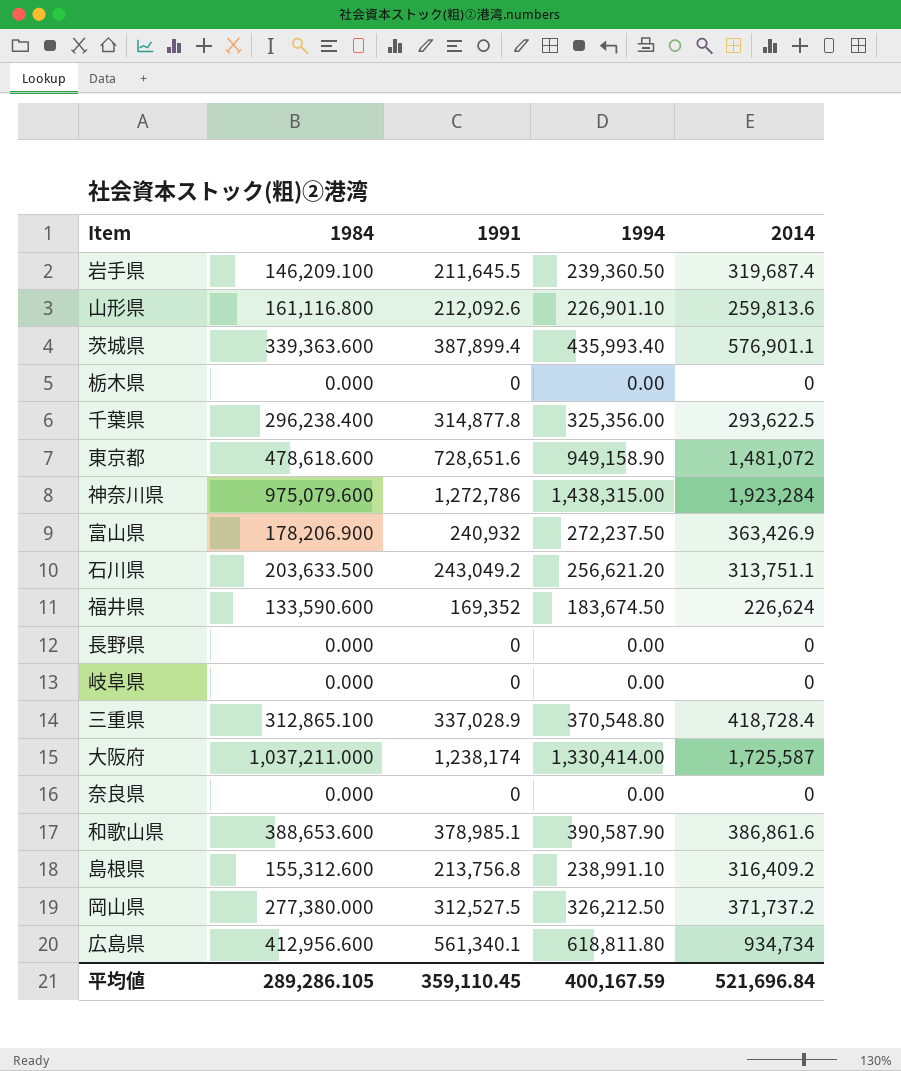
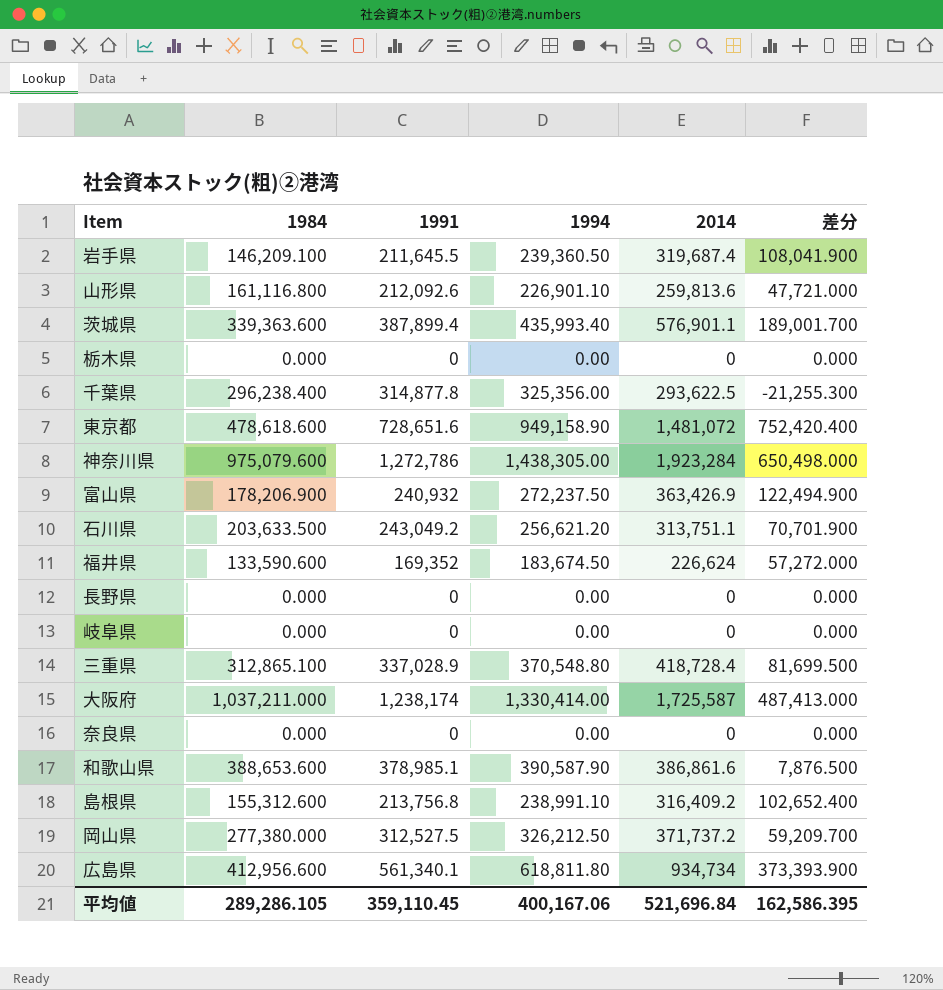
column 差分 | formula: none -> [2014] - [1991]
神奈川県 | 1994: 1,438,315.00 -> 1,438,305.00
平均値 | 1994: 400,167.59 -> 400,167.06

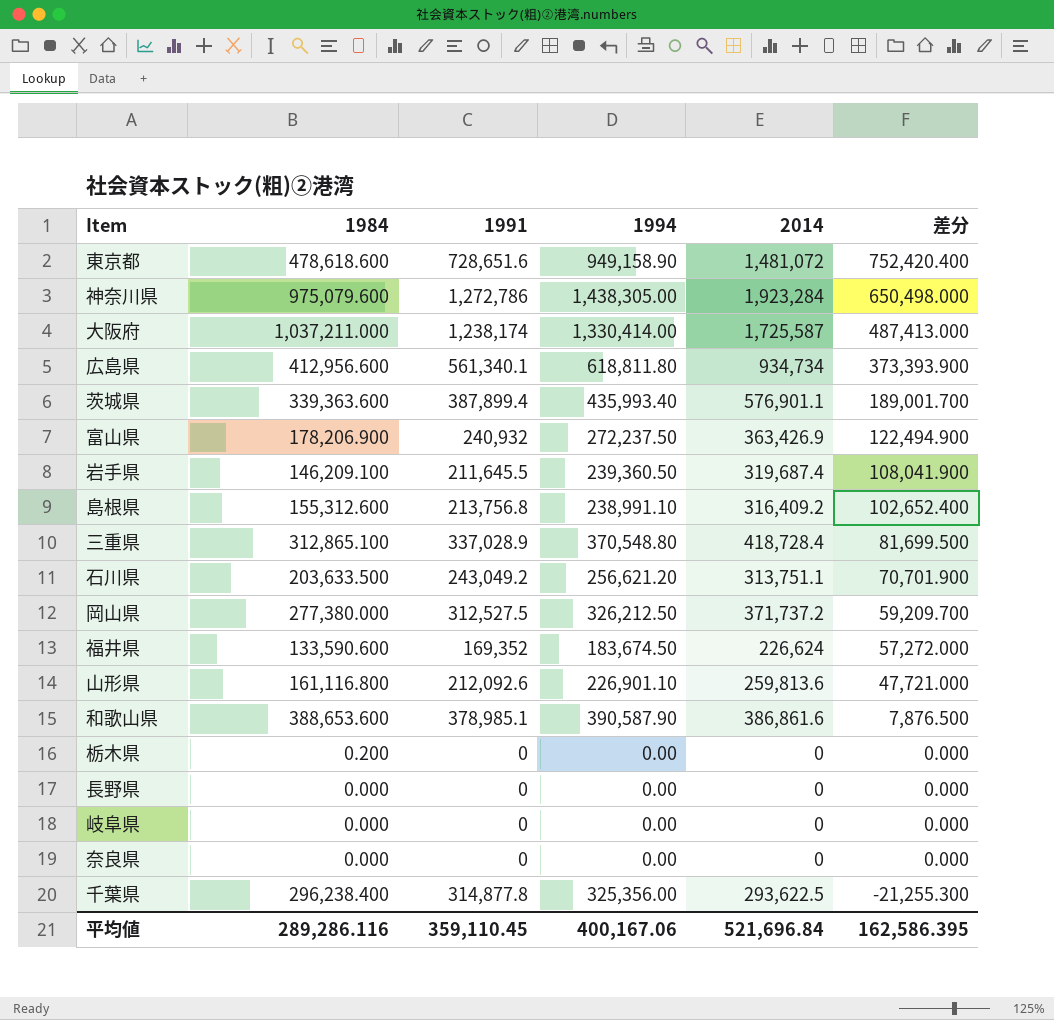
row order: none -> 差分 descending
栃木県 | 1984: 0.000 -> 0.200
平均値 | 1984: 289,286.105 -> 289,286.116

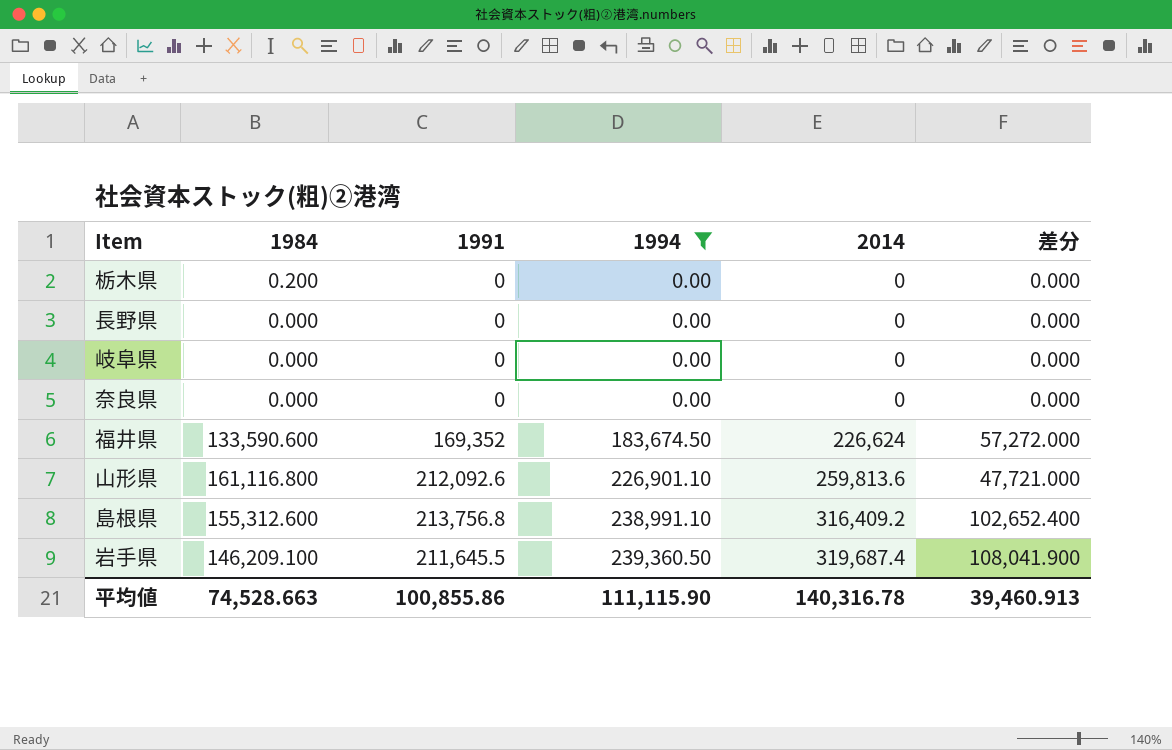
filter: none -> 1994 <= 239,360.50
row order: 差分 descending -> 1994 ascending
平均値 | 1984: 289,286.116 -> 74,528.663
平均値 | 1991: 359,110.45 -> 100,855.86
平均値 | 1994: 400,167.06 -> 111,115.90
平均値 | 2014: 521,696.84 -> 140,316.78
平均値 | 差分: 162,586.395 -> 39,460.913

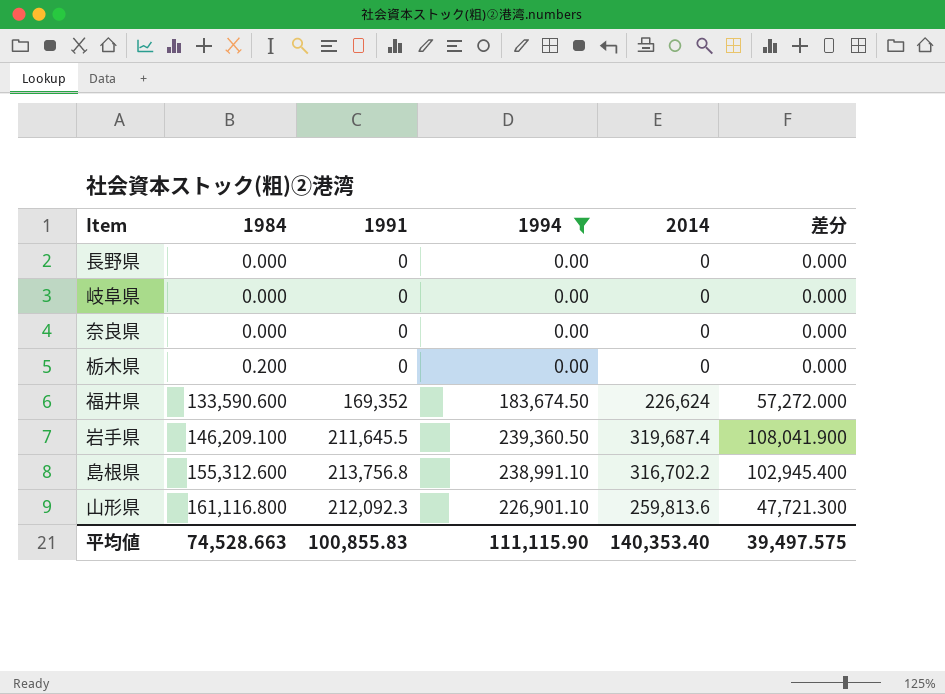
row order: 1994 ascending -> 1984 ascending
島根県 | 2014: 316,409.2 -> 316,702.2
島根県 | 差分: 102,652.400 -> 102,945.400
山形県 | 1991: 212,092.6 -> 212,092.3
山形県 | 差分: 47,721.000 -> 47,721.300
平均値 | 1991: 100,855.86 -> 100,855.83
平均値 | 2014: 140,316.78 -> 140,353.40
平均値 | 差分: 39,460.913 -> 39,497.575

